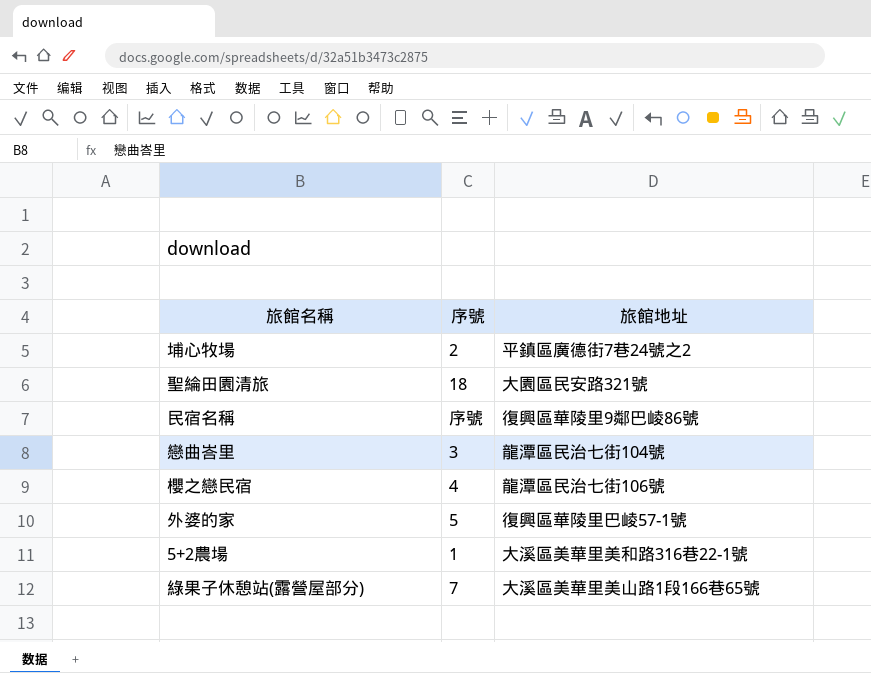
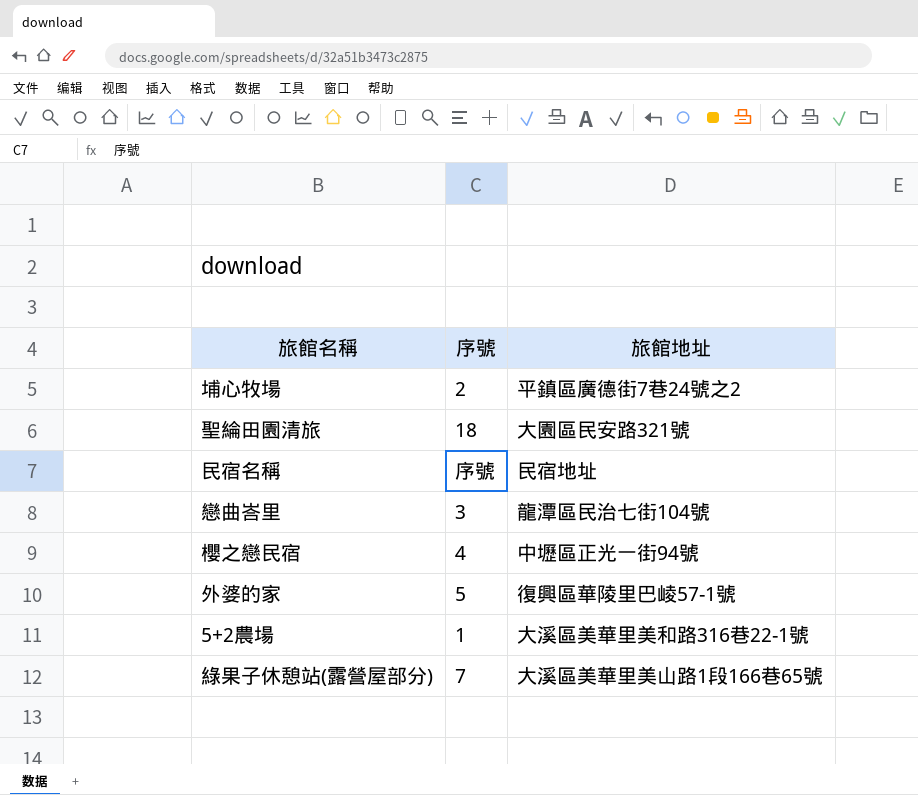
民宿名稱 | 旅館地址: 復興區華陵里9鄰巴崚86號 -> 民宿地址
櫻之戀民宿 | 旅館地址: 龍潭區民治七街106號 -> 中壢區正光一街94號

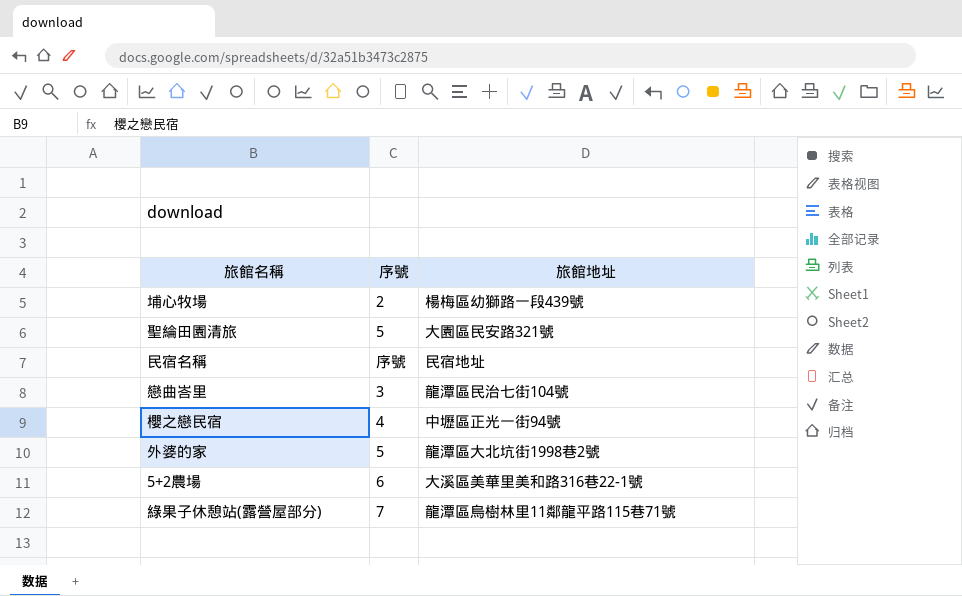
埔心牧場 | 旅館地址: 平鎮區廣德街7巷24號之2 -> 楊梅區幼獅路一段439號
聖綸田園清旅 | 序號: 18 -> 5
外婆的家 | 旅館地址: 復興區華陵里巴崚57-1號 -> 龍潭區大北坑街1998巷2號
5+2農場 | 序號: 1 -> 6
綠果子休憩站(露營屋部分) | 旅館地址: 大溪區美華里美山路1段166巷65號 -> 龍潭區烏樹林里11鄰龍平路115巷71號

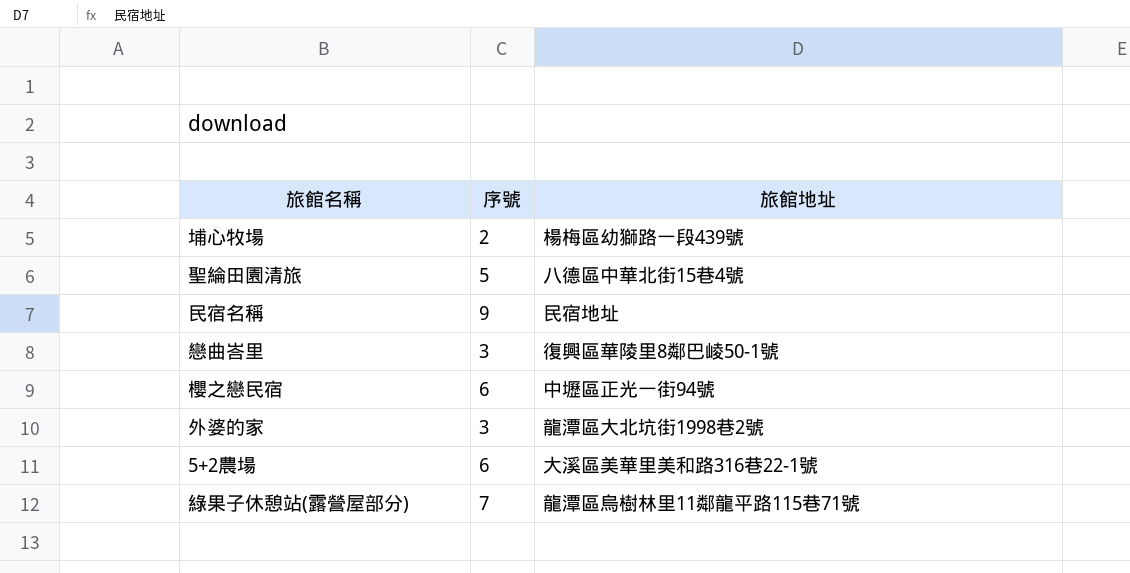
聖綸田園清旅 | 旅館地址: 大園區民安路321號 -> 八德區中華北街15巷4號
民宿名稱 | 序號: 序號 -> 9
戀曲峇里 | 旅館地址: 龍潭區民治七街104號 -> 復興區華陵里8鄰巴崚50-1號
櫻之戀民宿 | 序號: 4 -> 6
外婆的家 | 序號: 5 -> 3

